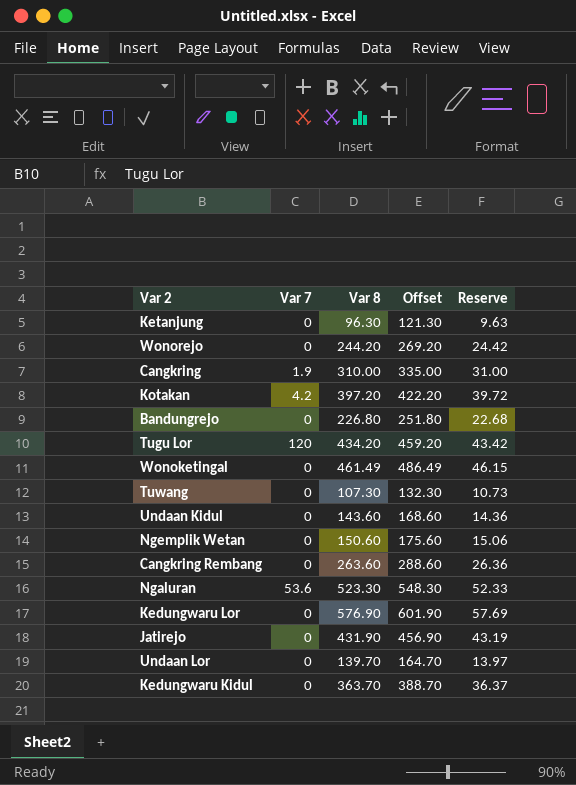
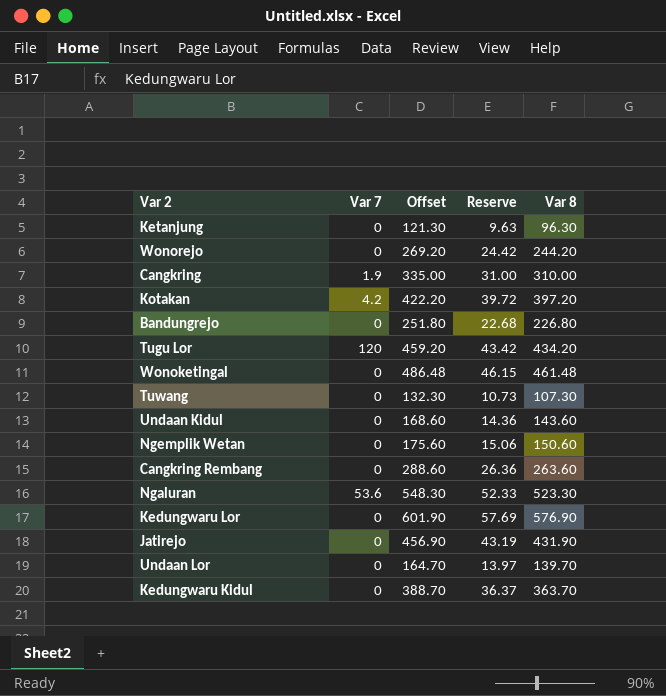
column Var 8 | position: 3 -> 5
Wonoketingal | Offset: 486.49 -> 486.48
Wonoketingal | Var 8: 461.49 -> 461.48

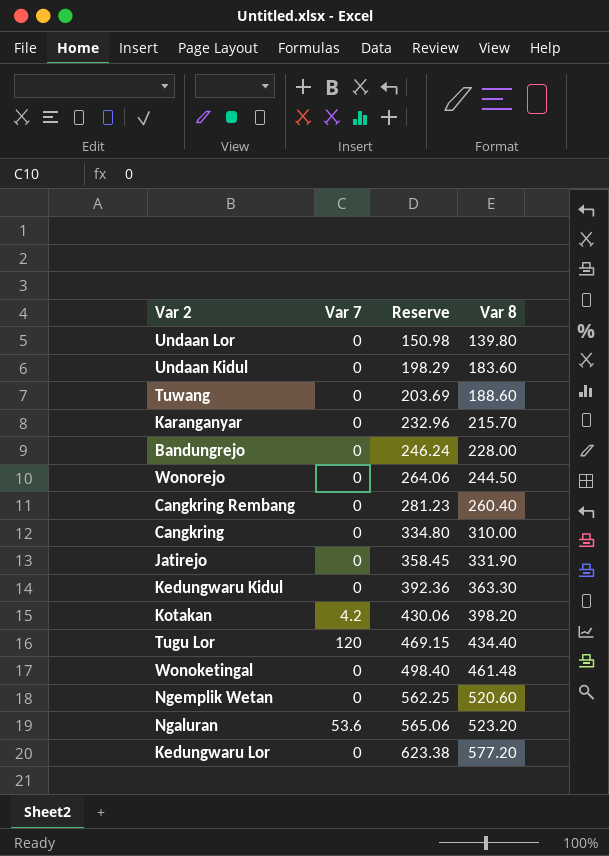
row order: none -> Reserve ascending
column Offset | formula: [Var 8] + 25 -> none
column Reserve | formula: [Var 8] * 0.1 -> [Var 8] * 1.08
row Ketanjung: 0 | 121.30 | 9.63 | 96.30 -> none
Undaan Lor | Var 8: 139.70 -> 139.80
Undaan Kidul | Var 8: 143.60 -> 183.60
Tuwang | Var 8: 107.30 -> 188.60
row Karanganyar: none -> 0 | 232.96 | 215.70
Bandungrejo | Var 8: 226.80 -> 228.00
Wonorejo | Var 8: 244.20 -> 244.50
Cangkring Rembang | Var 8: 263.60 -> 260.40
Cangkring | Var 7: 1.9 -> 0
Jatirejo | Var 8: 431.90 -> 331.90
Kedungwaru Kidul | Var 8: 363.70 -> 363.30
Kotakan | Var 8: 397.20 -> 398.20
Tugu Lor | Var 8: 434.20 -> 434.40
Ngemplik Wetan | Var 8: 150.60 -> 520.60
Ngaluran | Var 8: 523.30 -> 523.20
Kedungwaru Lor | Var 8: 576.90 -> 577.20

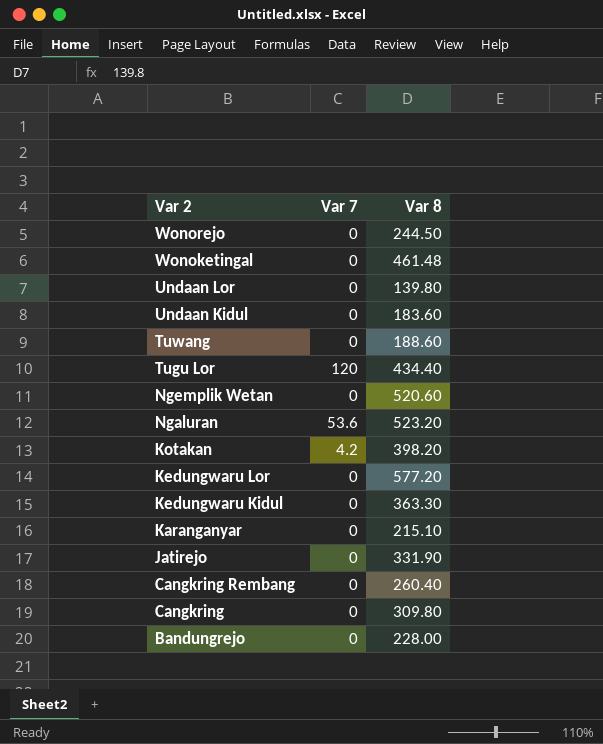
row order: Reserve ascending -> Var 2 descending
column Reserve | formula: [Var 8] * 1.08 -> none
Karanganyar | Var 8: 215.70 -> 215.10
Cangkring | Var 8: 310.00 -> 309.80

